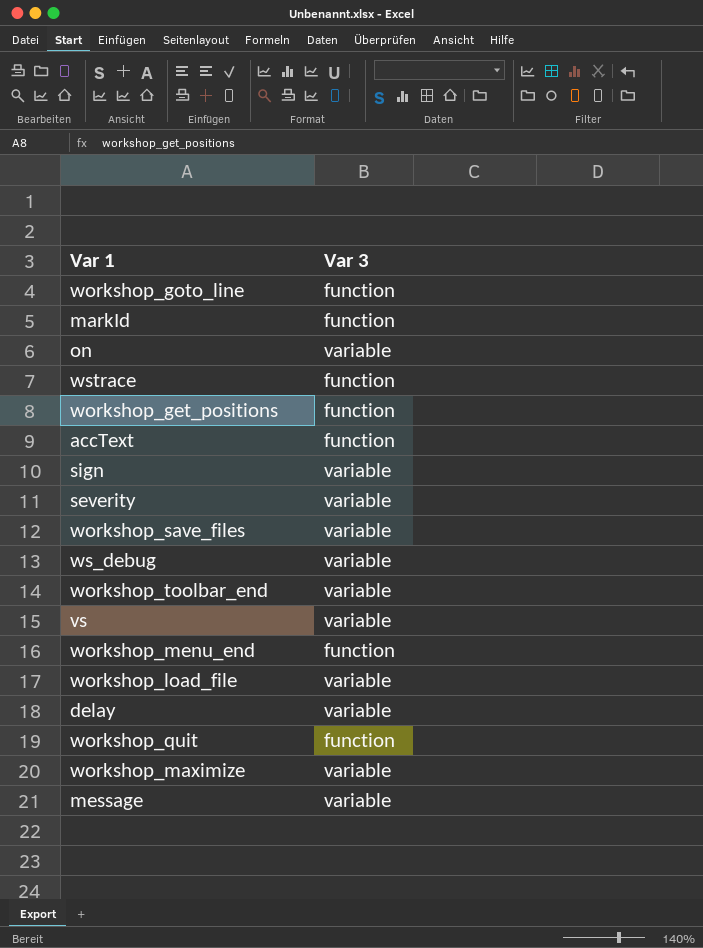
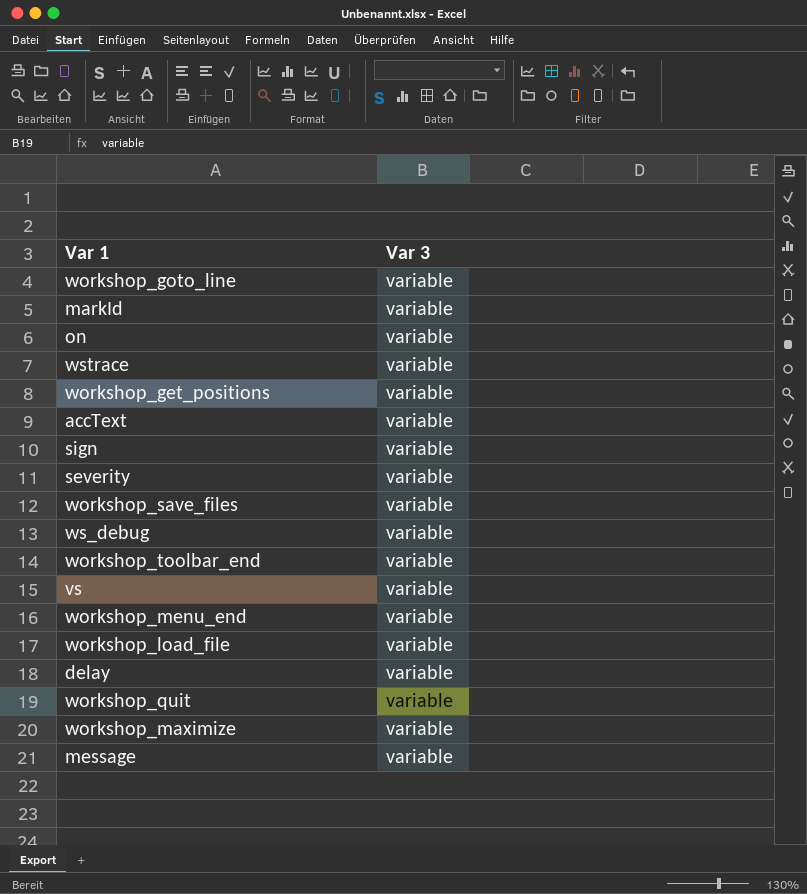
workshop_goto_line | Var 3: function -> variable
markId | Var 3: function -> variable
wstrace | Var 3: function -> variable
workshop_get_positions | Var 3: function -> variable
accText | Var 3: function -> variable
workshop_menu_end | Var 3: function -> variable
workshop_quit | Var 3: function -> variable

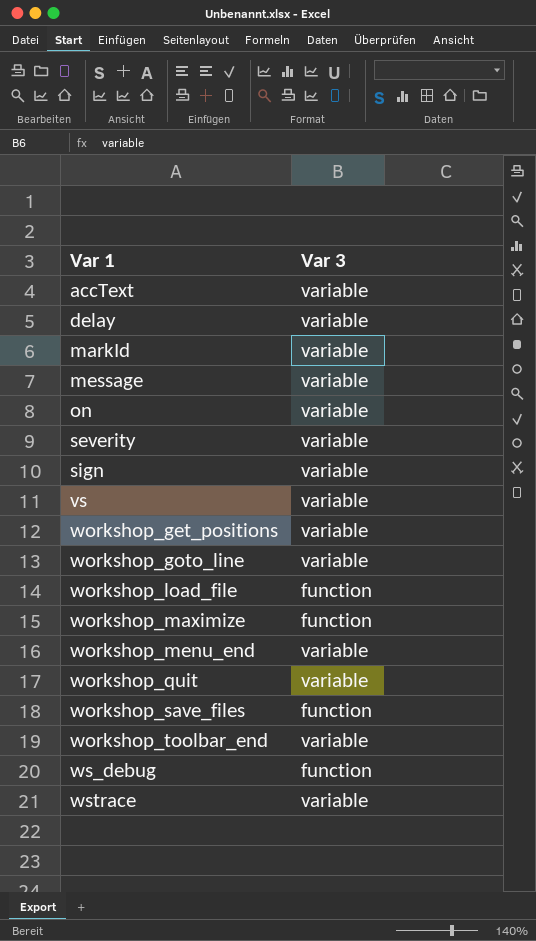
row order: none -> Var 1 ascending
workshop_load_file | Var 3: variable -> function
workshop_maximize | Var 3: variable -> function
workshop_save_files | Var 3: variable -> function
ws_debug | Var 3: variable -> function

